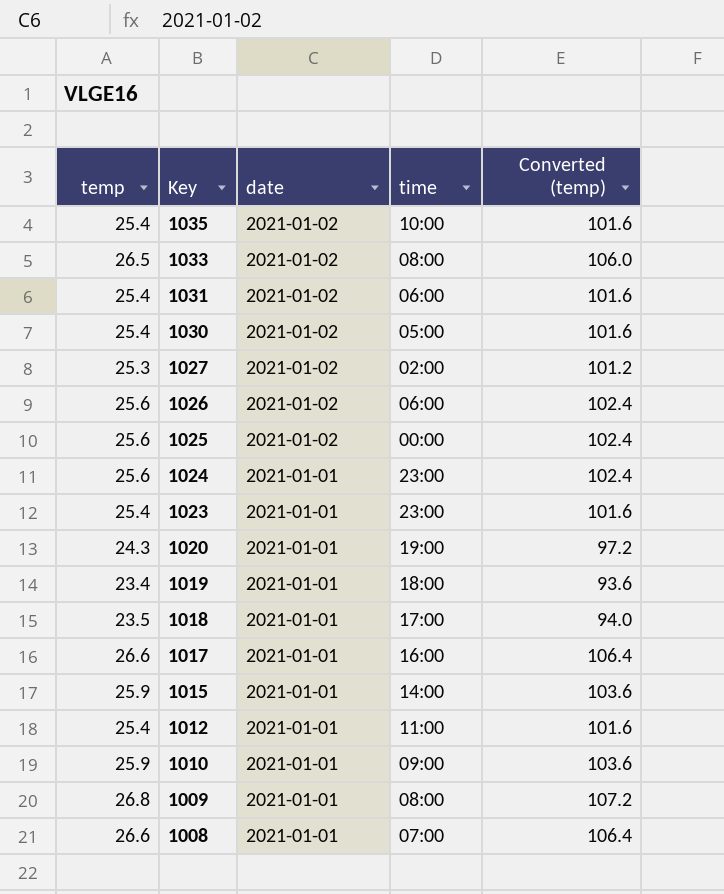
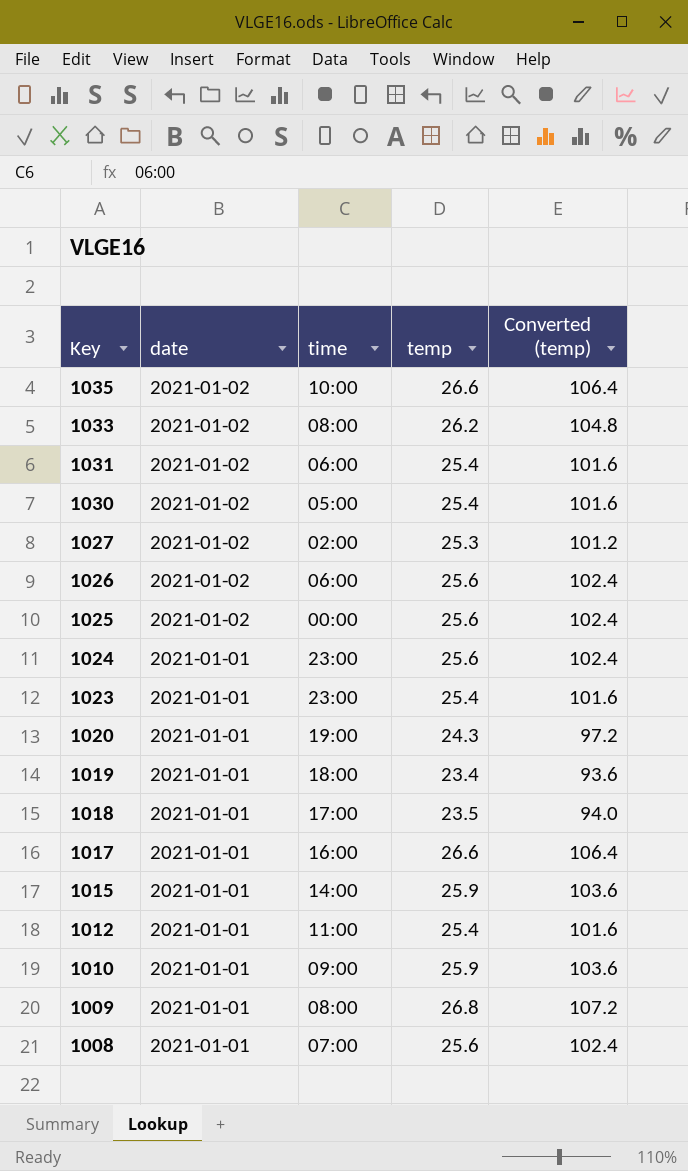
column temp | position: 1 -> 4
1035 | temp: 25.4 -> 26.6
1035 | Converted (temp): 101.6 -> 106.4
1033 | temp: 26.5 -> 26.2
1033 | Converted (temp): 106.0 -> 104.8
1008 | temp: 26.6 -> 25.6
1008 | Converted (temp): 106.4 -> 102.4

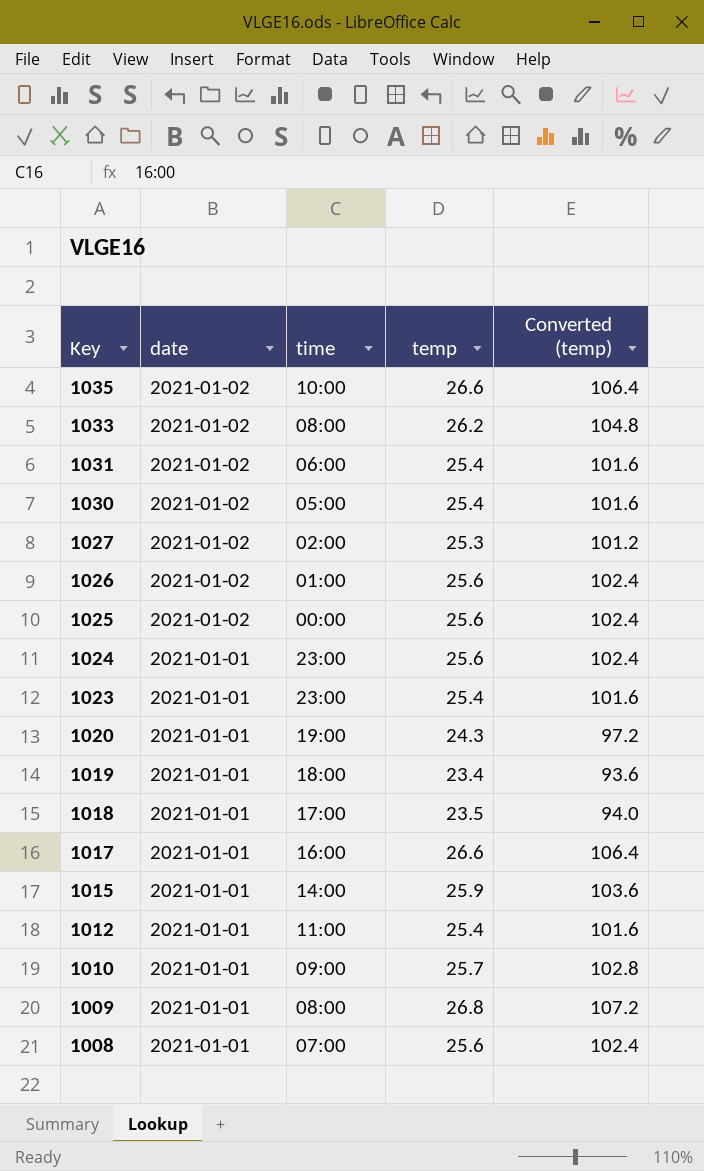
1026 | time: 06:00 -> 01:00
1010 | temp: 25.9 -> 25.7
1010 | Converted (temp): 103.6 -> 102.8

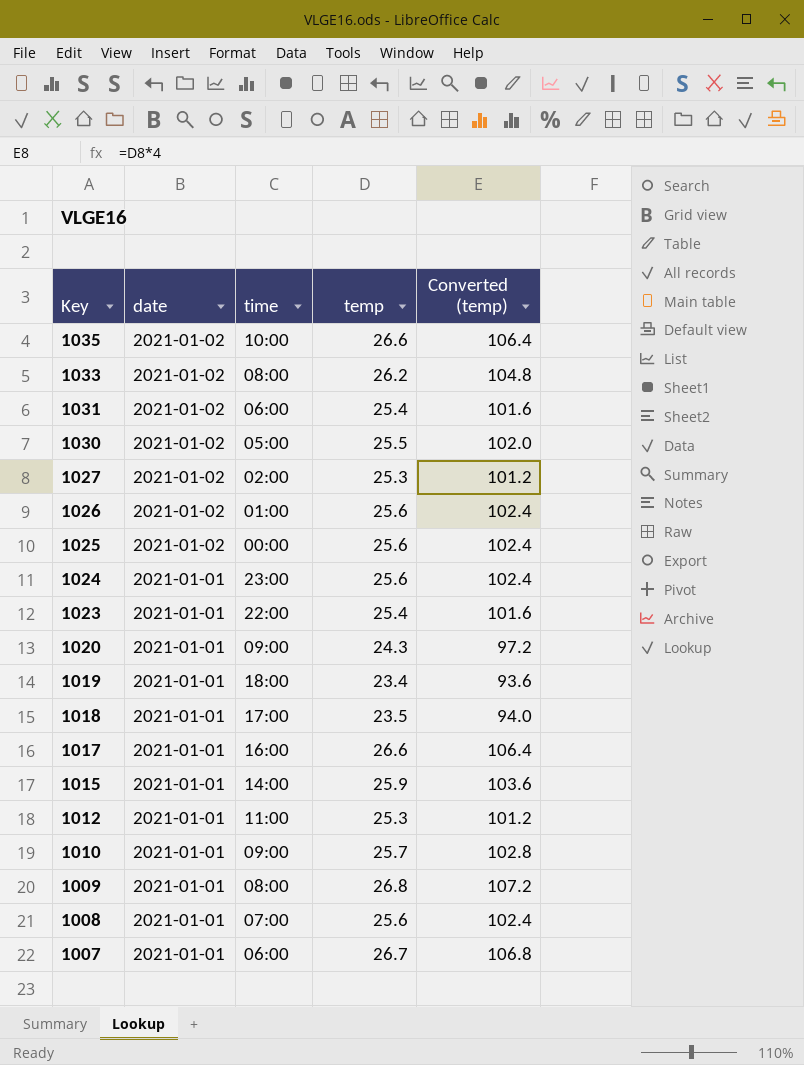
1030 | temp: 25.4 -> 25.5
1030 | Converted (temp): 101.6 -> 102.0
1023 | time: 23:00 -> 22:00
1020 | time: 19:00 -> 09:00
1012 | temp: 25.4 -> 25.3
1012 | Converted (temp): 101.6 -> 101.2
row 1007: none -> 2021-01-01 | 06:00 | 26.7 | 106.8

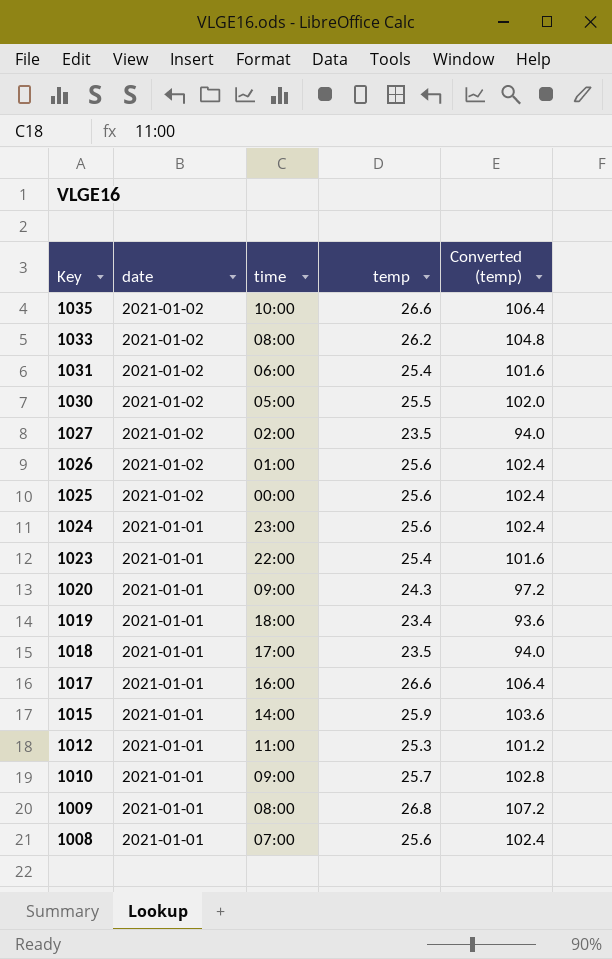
row 1007: 2021-01-01 | 06:00 | 26.7 | 106.8 -> none
1027 | temp: 25.3 -> 23.5
1027 | Converted (temp): 101.2 -> 94.0

